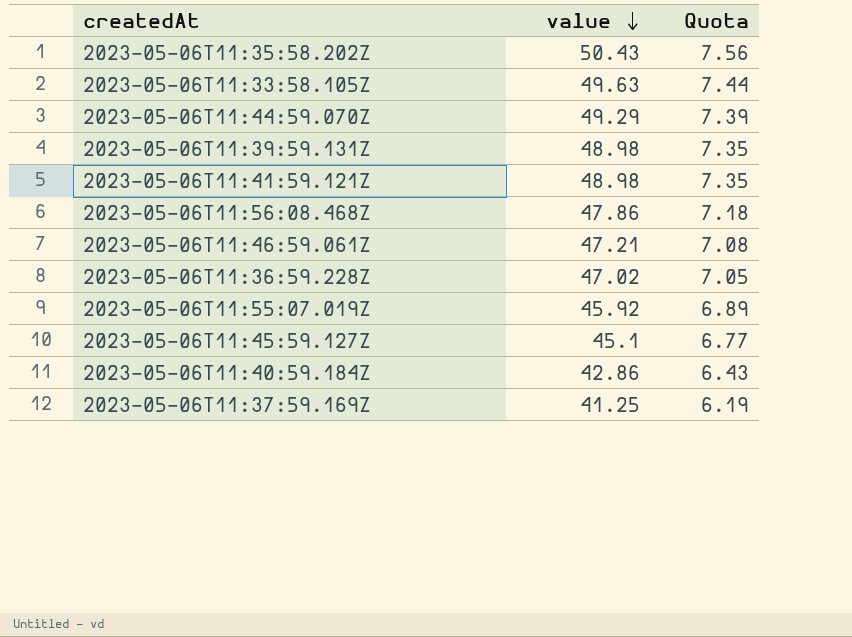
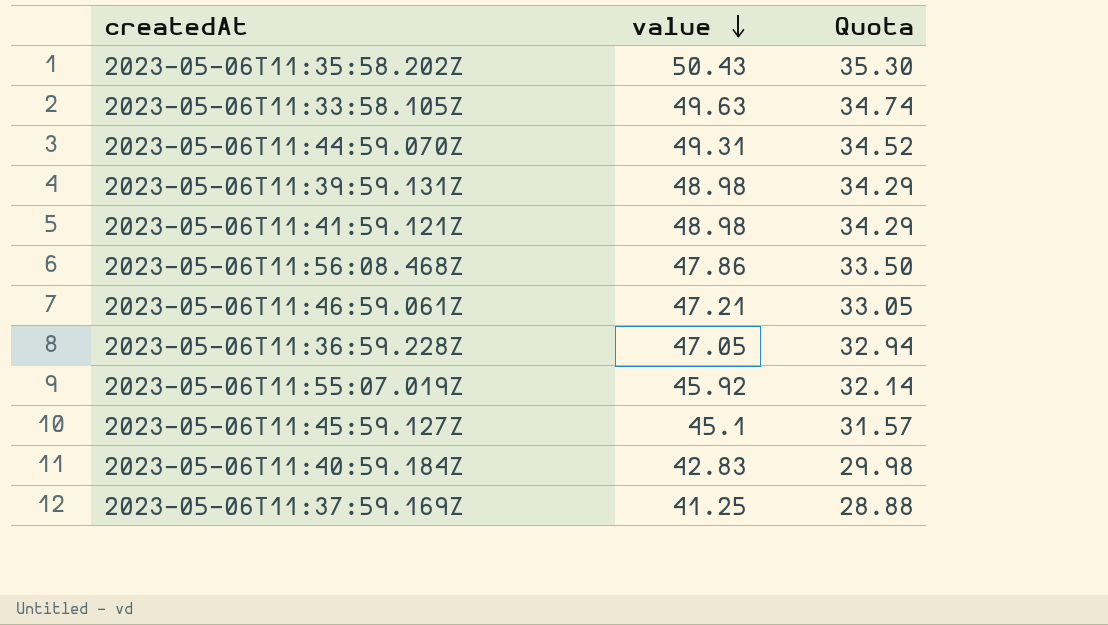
column Quota | formula: [value] * 0.15 -> [value] * 0.7
2023-05-06T11:44:59.070Z | value: 49.29 -> 49.31
2023-05-06T11:36:59.228Z | value: 47.02 -> 47.05
2023-05-06T11:40:59.184Z | value: 42.86 -> 42.83

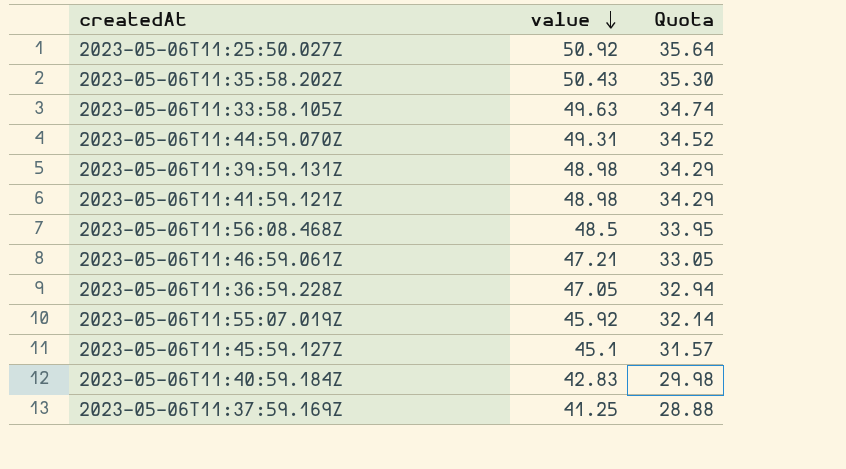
row 2023-05-06T11:25:50.027Z: none -> 50.92 | 35.64
2023-05-06T11:56:08.468Z | value: 47.86 -> 48.5
2023-05-06T11:56:08.468Z | Quota: 33.50 -> 33.95

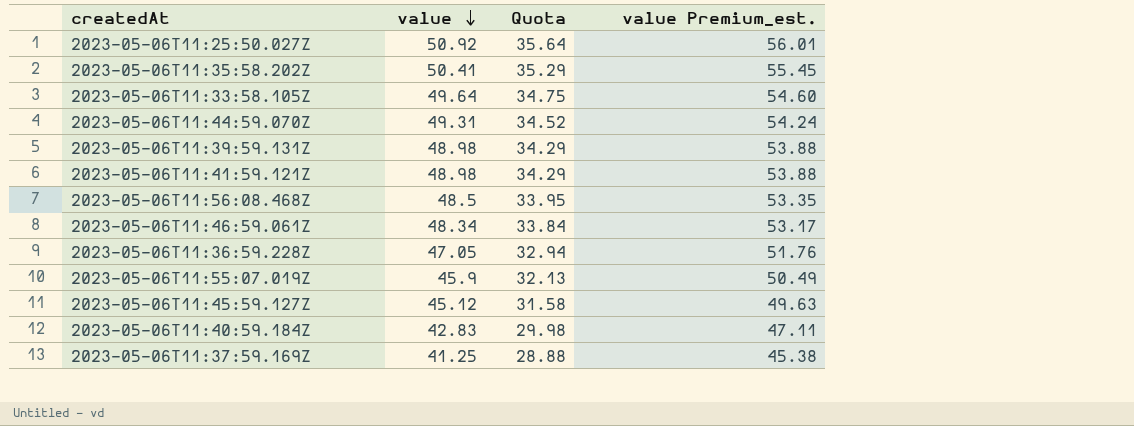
column value Premium_est. | formula: none -> [value] * 1.1
2023-05-06T11:35:58.202Z | value: 50.43 -> 50.41
2023-05-06T11:35:58.202Z | Quota: 35.30 -> 35.29
2023-05-06T11:33:58.105Z | value: 49.63 -> 49.64
2023-05-06T11:33:58.105Z | Quota: 34.74 -> 34.75
2023-05-06T11:46:59.061Z | value: 47.21 -> 48.34
2023-05-06T11:46:59.061Z | Quota: 33.05 -> 33.84
2023-05-06T11:55:07.019Z | value: 45.92 -> 45.9
2023-05-06T11:55:07.019Z | Quota: 32.14 -> 32.13
2023-05-06T11:45:59.127Z | value: 45.1 -> 45.12
2023-05-06T11:45:59.127Z | Quota: 31.57 -> 31.58

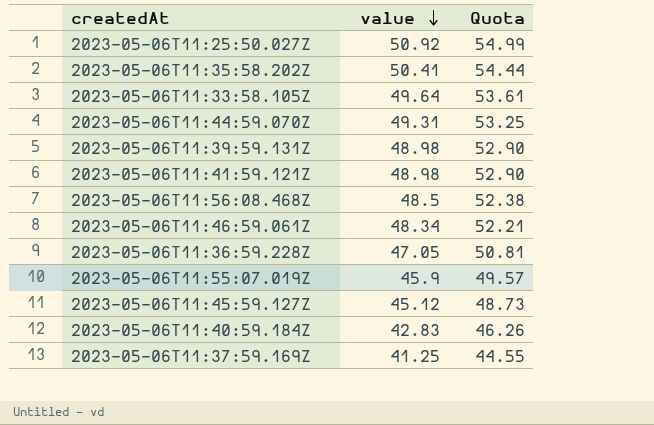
column value Premium_est. | formula: [value] * 1.1 -> none
column Quota | formula: [value] * 0.7 -> [value] * 1.08

